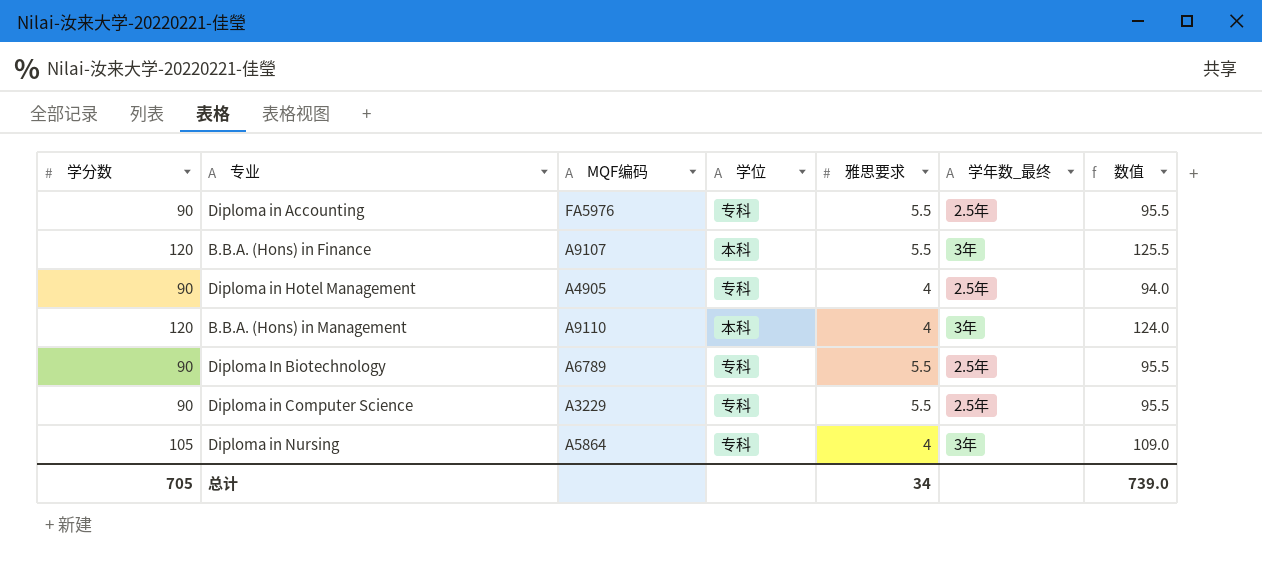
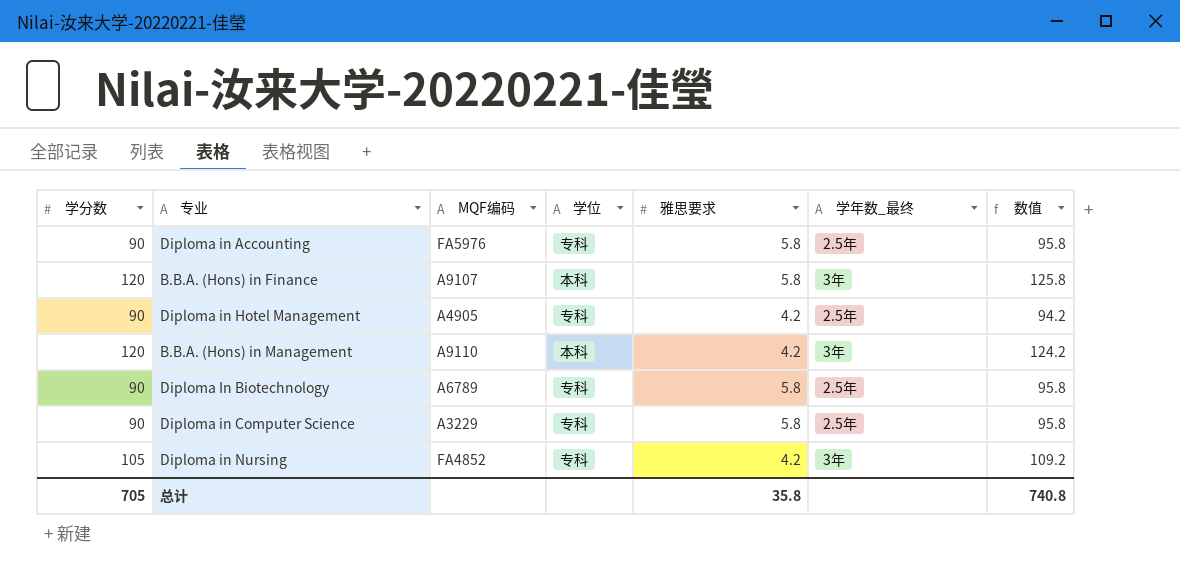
Diploma in Accounting | 雅思要求: 5.5 -> 5.8
Diploma in Accounting | 数值: 95.5 -> 95.8
B.B.A. (Hons) in Finance | 雅思要求: 5.5 -> 5.8
B.B.A. (Hons) in Finance | 数值: 125.5 -> 125.8
Diploma in Hotel Management | 雅思要求: 4 -> 4.2
Diploma in Hotel Management | 数值: 94.0 -> 94.2
B.B.A. (Hons) in Management | 雅思要求: 4 -> 4.2
B.B.A. (Hons) in Management | 数值: 124.0 -> 124.2
Diploma In Biotechnology | 雅思要求: 5.5 -> 5.8
Diploma In Biotechnology | 数值: 95.5 -> 95.8
Diploma in Computer Science | 雅思要求: 5.5 -> 5.8
Diploma in Computer Science | 数值: 95.5 -> 95.8
Diploma in Nursing | MQF编码: A5864 -> FA4852
Diploma in Nursing | 雅思要求: 4 -> 4.2
Diploma in Nursing | 数值: 109.0 -> 109.2
总计 | 雅思要求: 34 -> 35.8
总计 | 数值: 739.0 -> 740.8

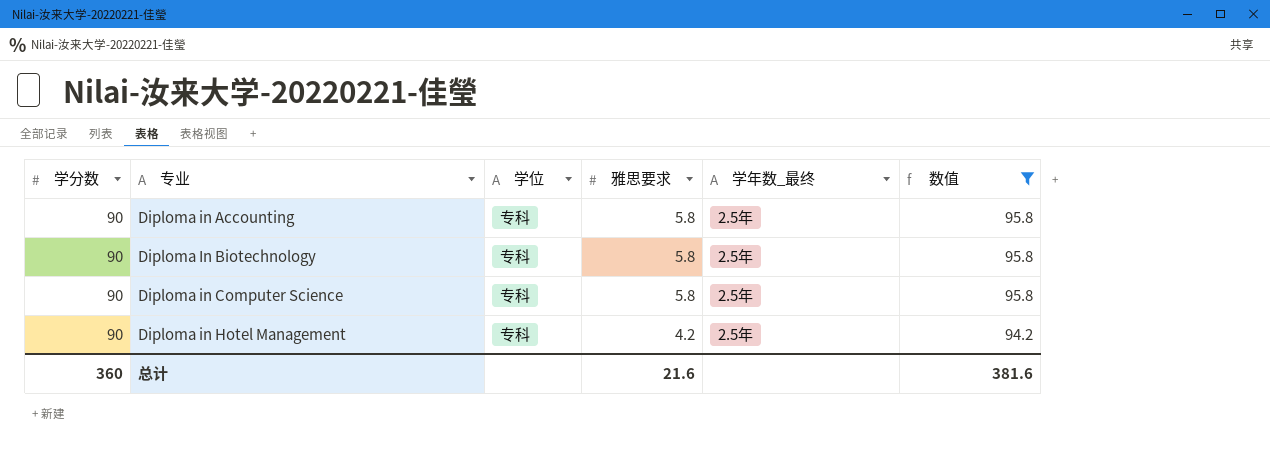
filter: none -> 数值 <= 95.8
row order: none -> 专业 ascending
column MQF编码 | position: 3 -> none
总计 | 学分数: 705 -> 360
总计 | 雅思要求: 35.8 -> 21.6
总计 | 数值: 740.8 -> 381.6

